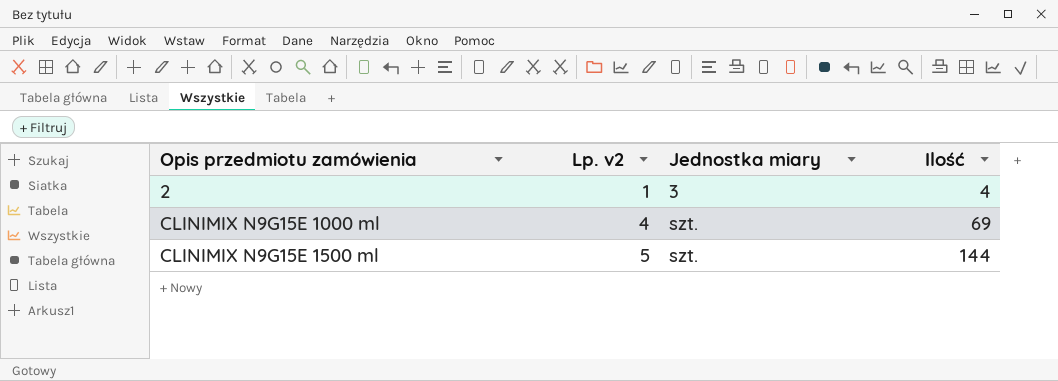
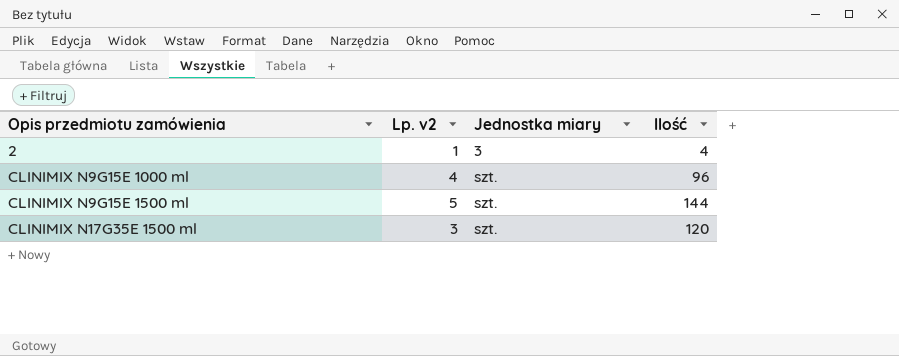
CLINIMIX N9G15E 1000 ml | Ilość: 69 -> 96
row CLINIMIX N17G35E 1500 ml: none -> 3 | szt. | 120

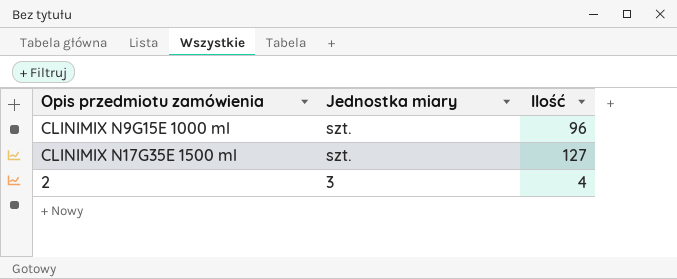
row order: Opis przedmiotu zamówienia ascending -> Jednostka miary descending
column Lp. v2 | position: 2 -> none
row CLINIMIX N9G15E 1500 ml: 5 | szt. | 144 -> none
CLINIMIX N17G35E 1500 ml | Ilość: 120 -> 127

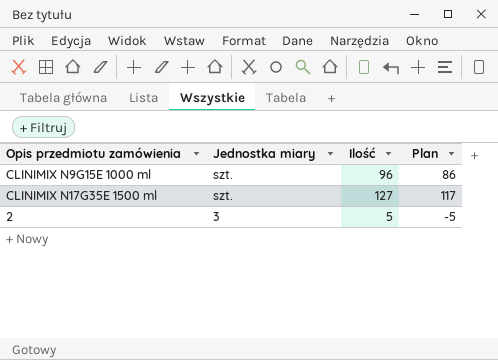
column Plan | formula: none -> [Ilość] - 10
2 | Ilość: 4 -> 5

